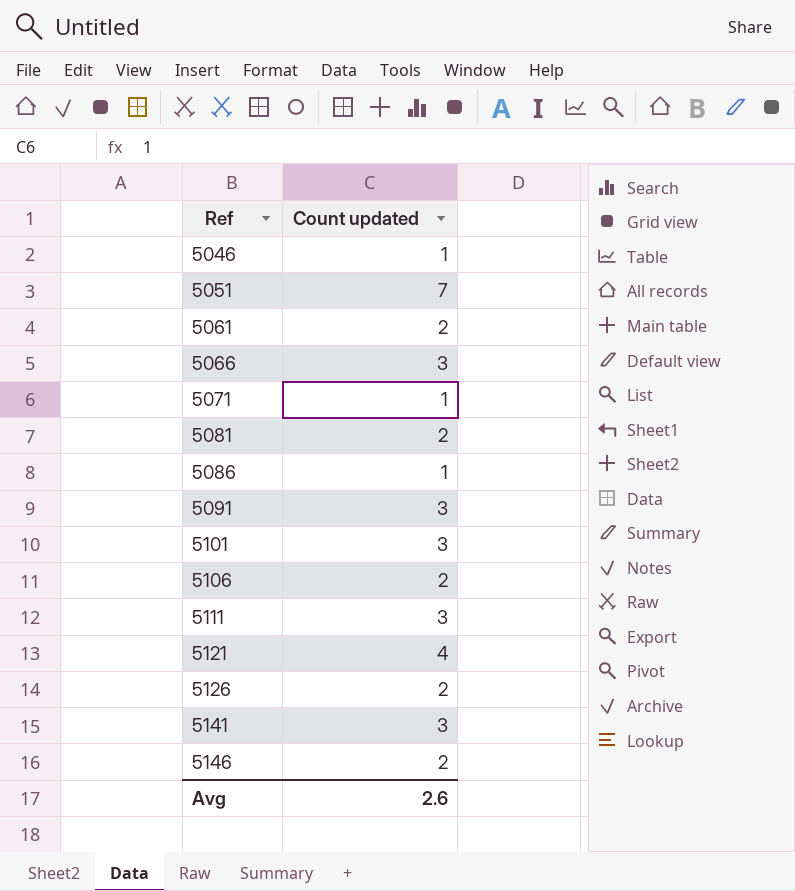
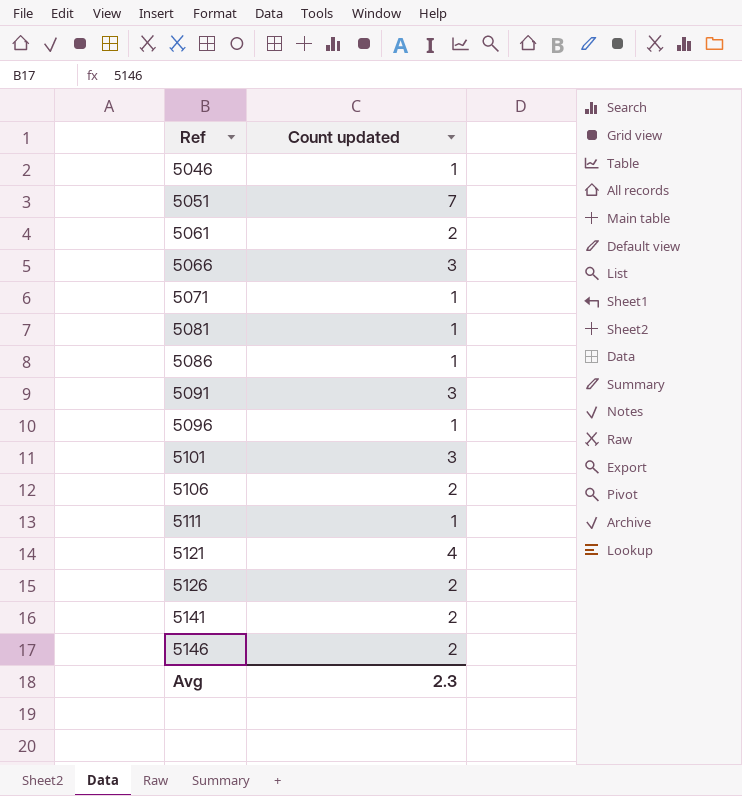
5081 | Count updated: 2 -> 1
row 5096: none -> 1
5111 | Count updated: 3 -> 1
5141 | Count updated: 3 -> 2
Avg | Count updated: 2.6 -> 2.3

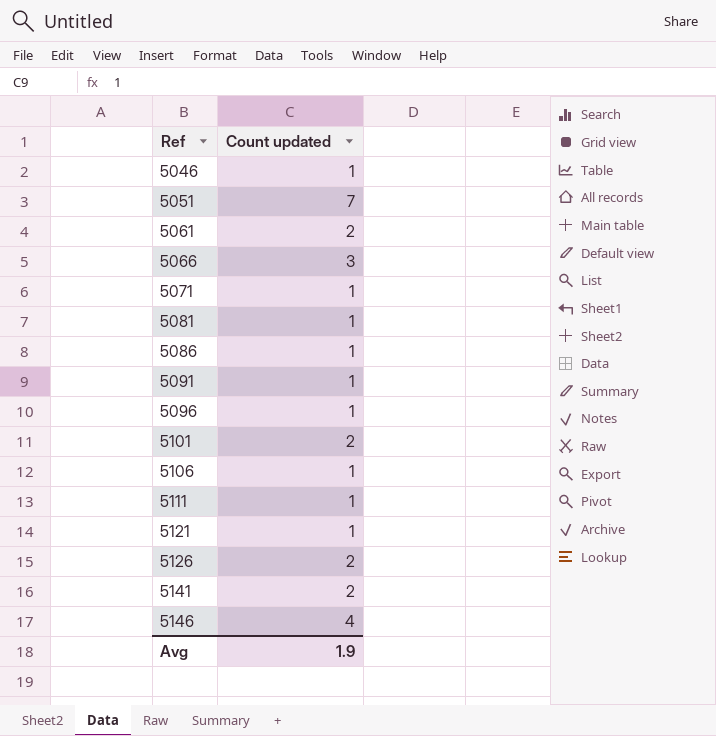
5091 | Count updated: 3 -> 1
5101 | Count updated: 3 -> 2
5106 | Count updated: 2 -> 1
5121 | Count updated: 4 -> 1
5146 | Count updated: 2 -> 4
Avg | Count updated: 2.3 -> 1.9

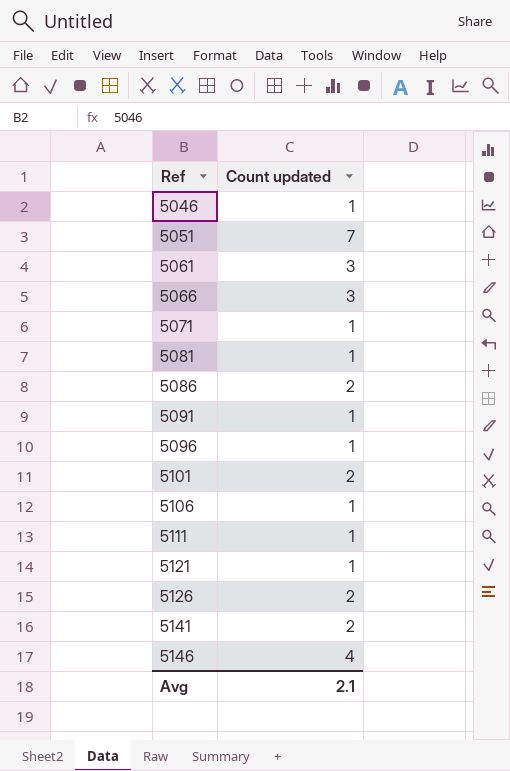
5061 | Count updated: 2 -> 3
5086 | Count updated: 1 -> 2
Avg | Count updated: 1.9 -> 2.1

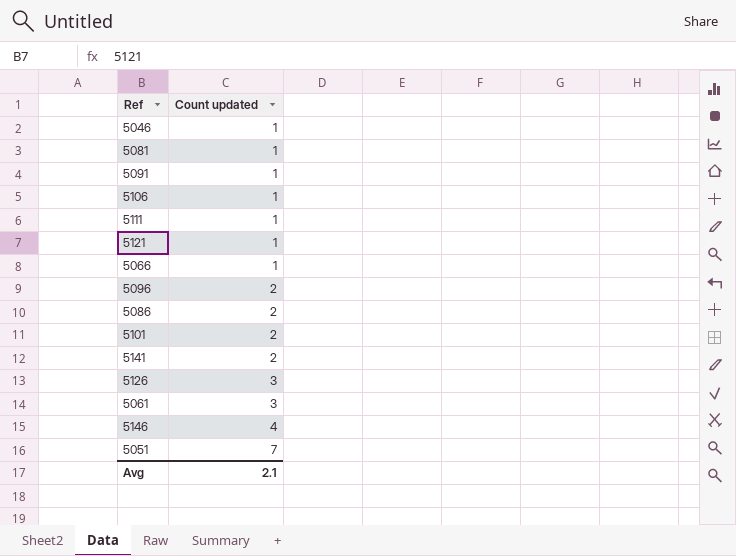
row order: Ref ascending -> Count updated ascending
row 5071: 1 -> none
5066 | Count updated: 3 -> 1
5096 | Count updated: 1 -> 2
5126 | Count updated: 2 -> 3

